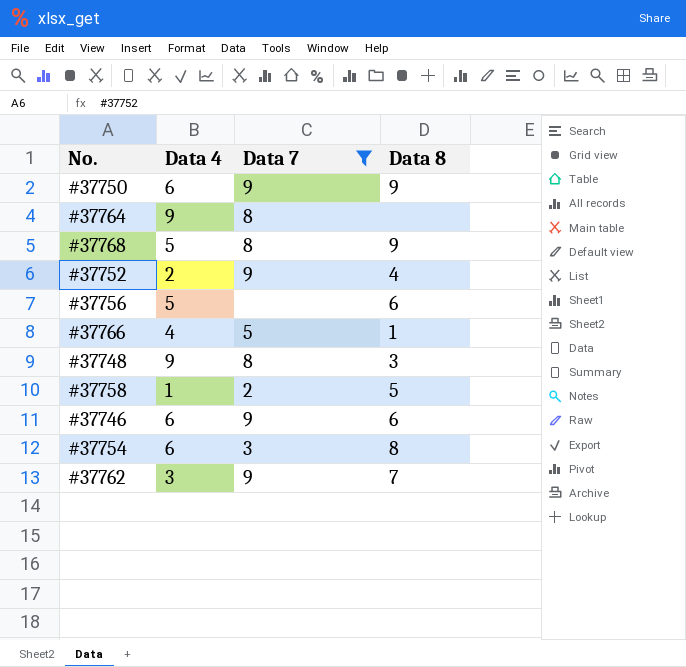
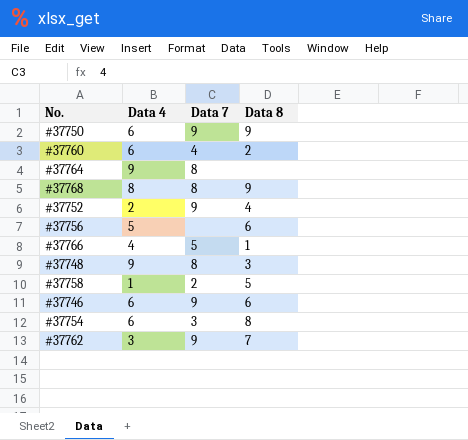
filter: Data 7 != 4 -> none
#37768 | Data 4: 5 -> 8

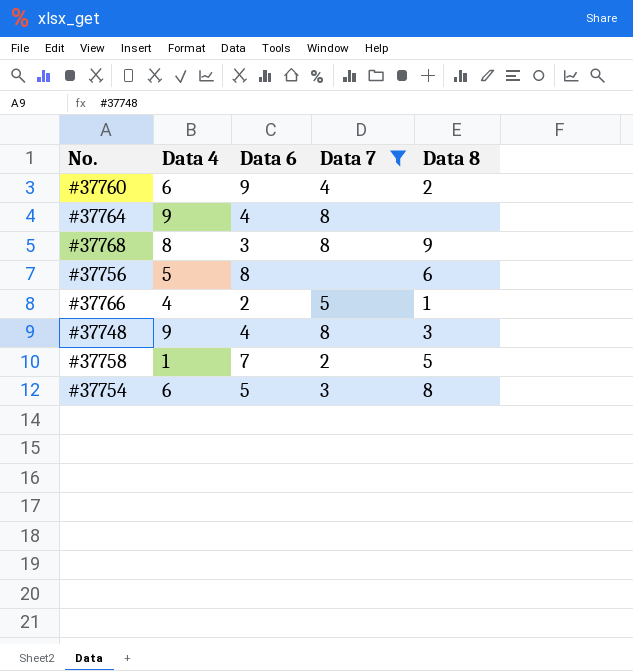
filter: none -> Data 7 != 9
column Data 6 | position: none -> 3

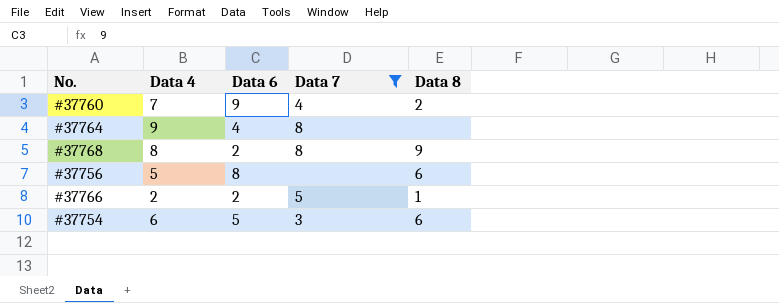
row #37748: 9 | 4 | 8 | 3 -> none
row #37758: 1 | 7 | 2 | 5 -> none
#37760 | Data 4: 6 -> 7
#37768 | Data 6: 3 -> 2
#37766 | Data 4: 4 -> 2
#37754 | Data 8: 8 -> 6

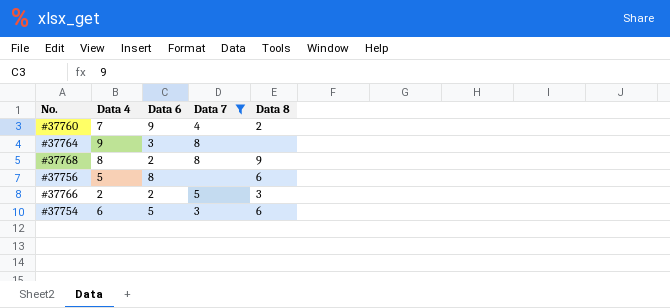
#37764 | Data 6: 4 -> 3
#37766 | Data 8: 1 -> 3

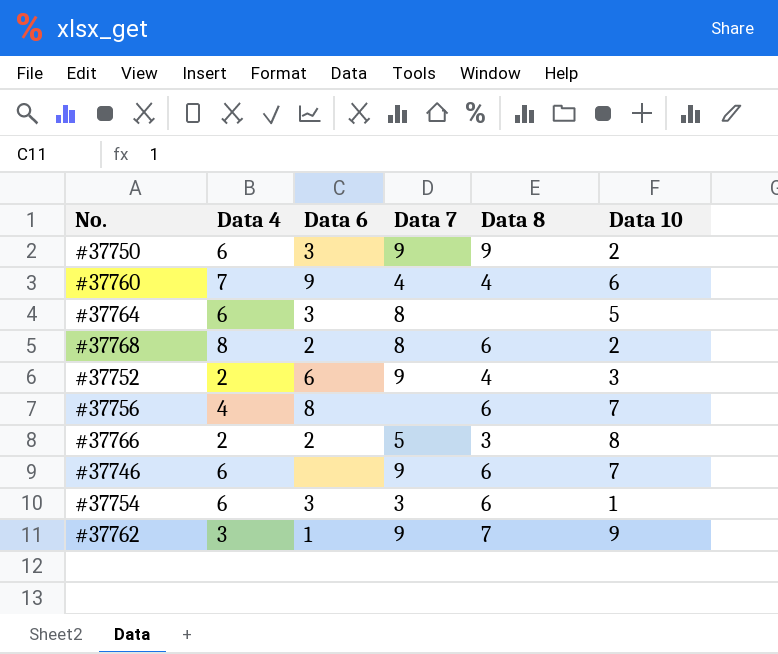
filter: Data 7 != 9 -> none
column Data 10 | position: none -> 6
#37760 | Data 8: 2 -> 4
#37764 | Data 4: 9 -> 6
#37768 | Data 8: 9 -> 6
#37756 | Data 4: 5 -> 4
#37754 | Data 6: 5 -> 3

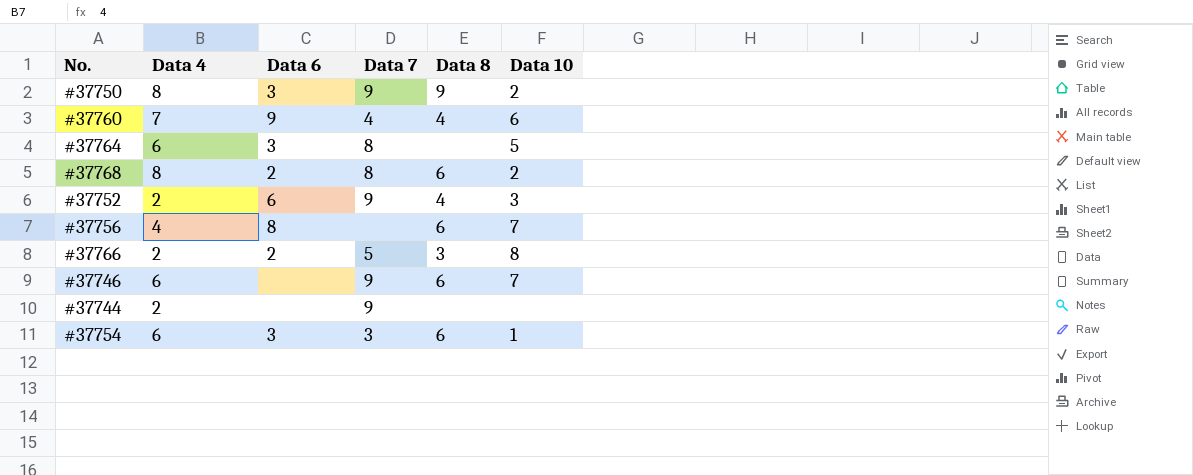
row #37762: 3 | 1 | 9 | 7 | 9 -> none
#37750 | Data 4: 6 -> 8
row #37744: none -> 2 | none | 9 | none | none

